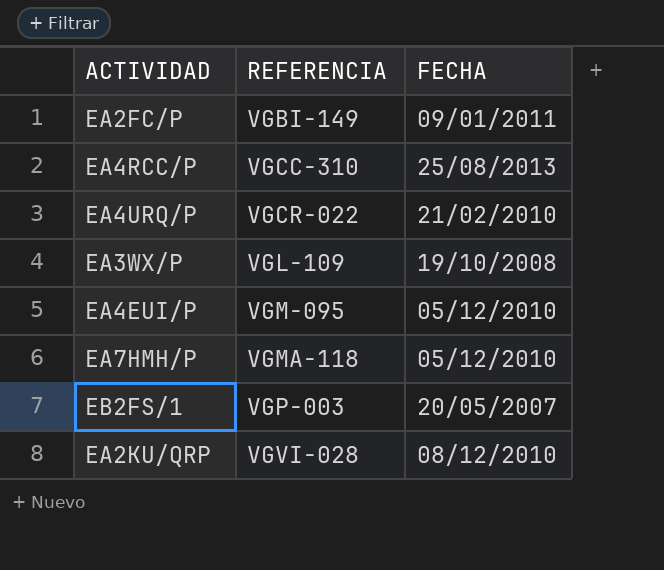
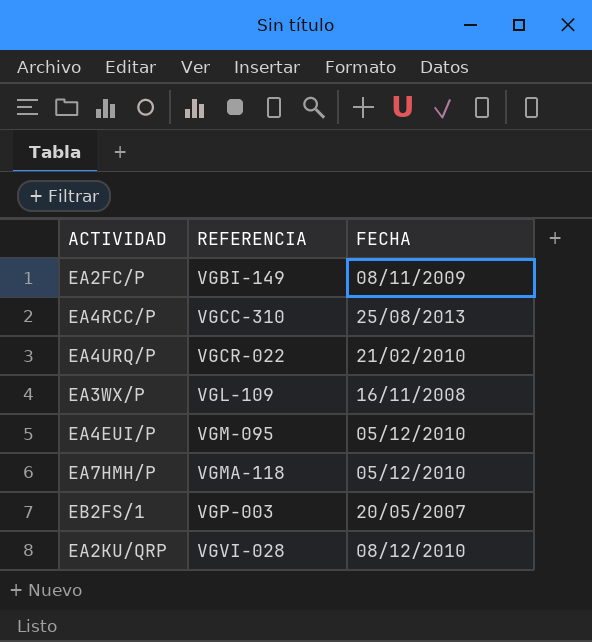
EA2FC/P | FECHA: 09/01/2011 -> 08/11/2009
EA3WX/P | FECHA: 19/10/2008 -> 16/11/2008

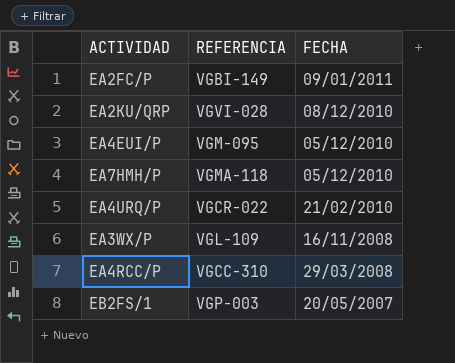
row order: REFERENCIA ascending -> FECHA descending
EA2FC/P | FECHA: 08/11/2009 -> 09/01/2011
EA4RCC/P | FECHA: 25/08/2013 -> 29/03/2008

